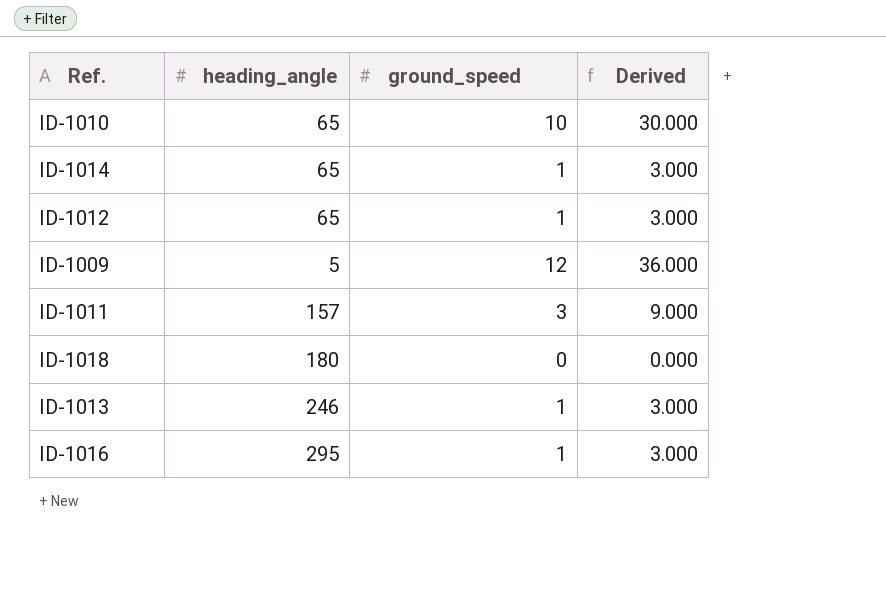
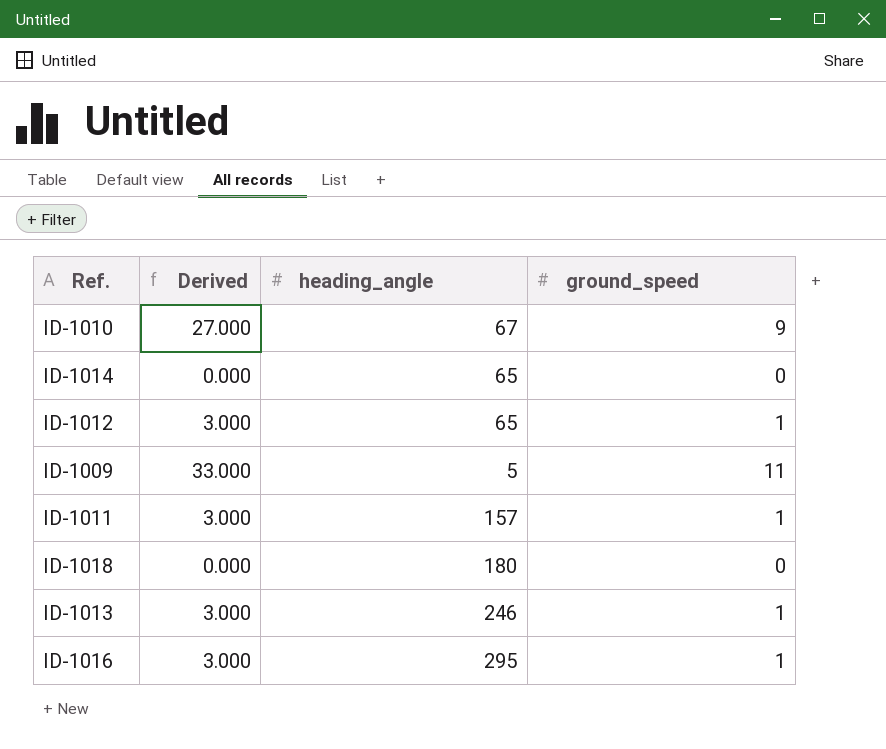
column Derived | position: 4 -> 2
ID-1010 | Derived: 30.000 -> 27.000
ID-1010 | heading_angle: 65 -> 67
ID-1010 | ground_speed: 10 -> 9
ID-1014 | Derived: 3.000 -> 0.000
ID-1014 | ground_speed: 1 -> 0
ID-1009 | Derived: 36.000 -> 33.000
ID-1009 | ground_speed: 12 -> 11
ID-1011 | Derived: 9.000 -> 3.000
ID-1011 | ground_speed: 3 -> 1

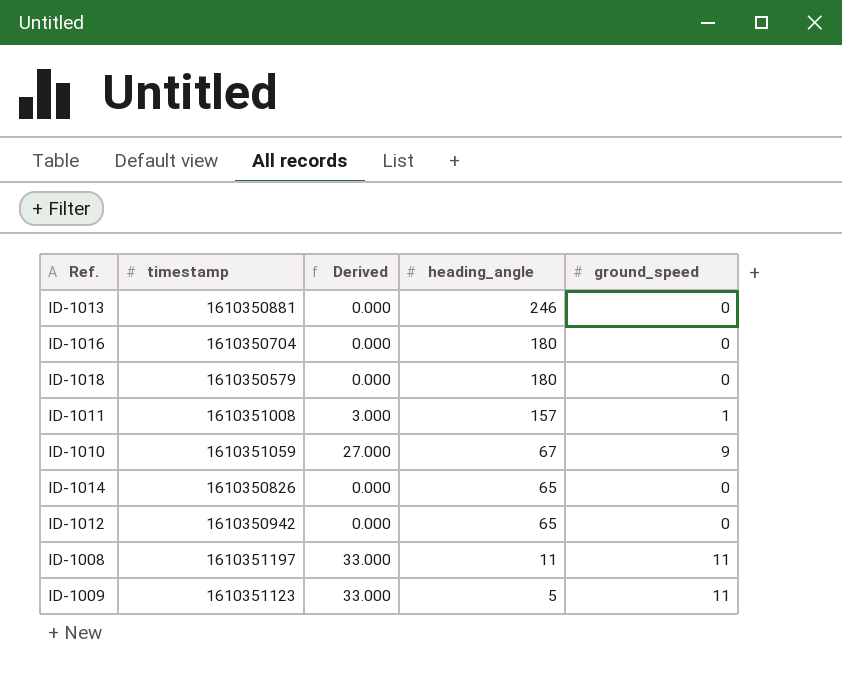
row order: none -> heading_angle descending
column timestamp | position: none -> 2
ID-1013 | Derived: 3.000 -> 0.000
ID-1013 | ground_speed: 1 -> 0
ID-1016 | Derived: 3.000 -> 0.000
ID-1016 | heading_angle: 295 -> 180
ID-1016 | ground_speed: 1 -> 0
ID-1012 | Derived: 3.000 -> 0.000
ID-1012 | ground_speed: 1 -> 0
row ID-1008: none -> 1610351197 | 33.000 | 11 | 11

